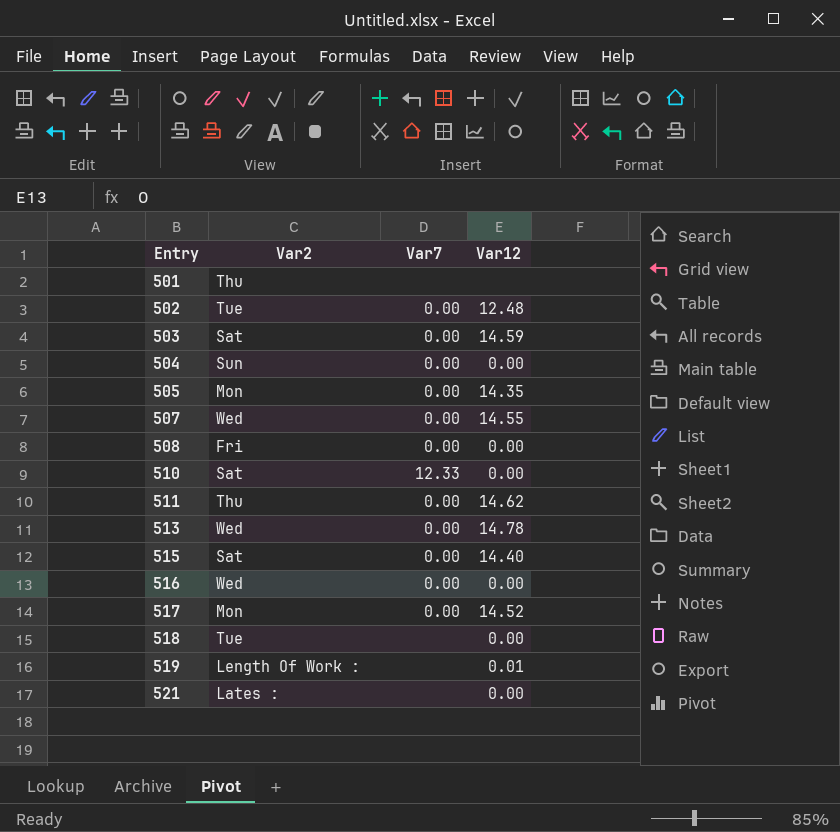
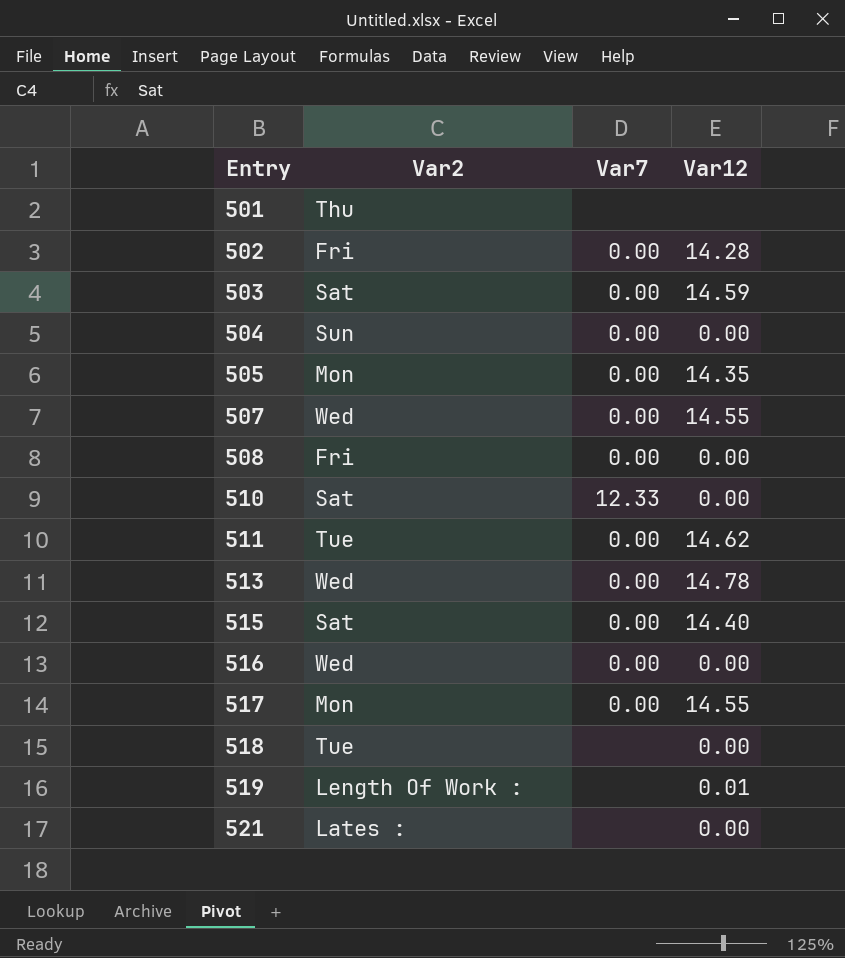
502 | Var2: Tue -> Fri
502 | Var12: 12.48 -> 14.28
511 | Var2: Thu -> Tue
517 | Var12: 14.52 -> 14.55

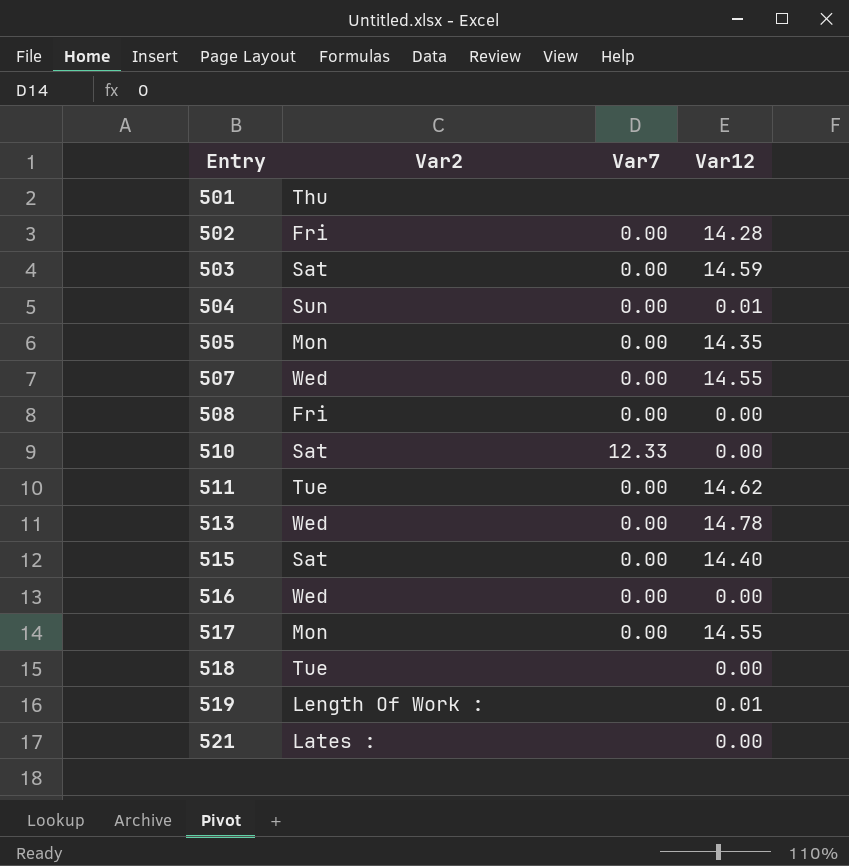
504 | Var12: 0.00 -> 0.01

